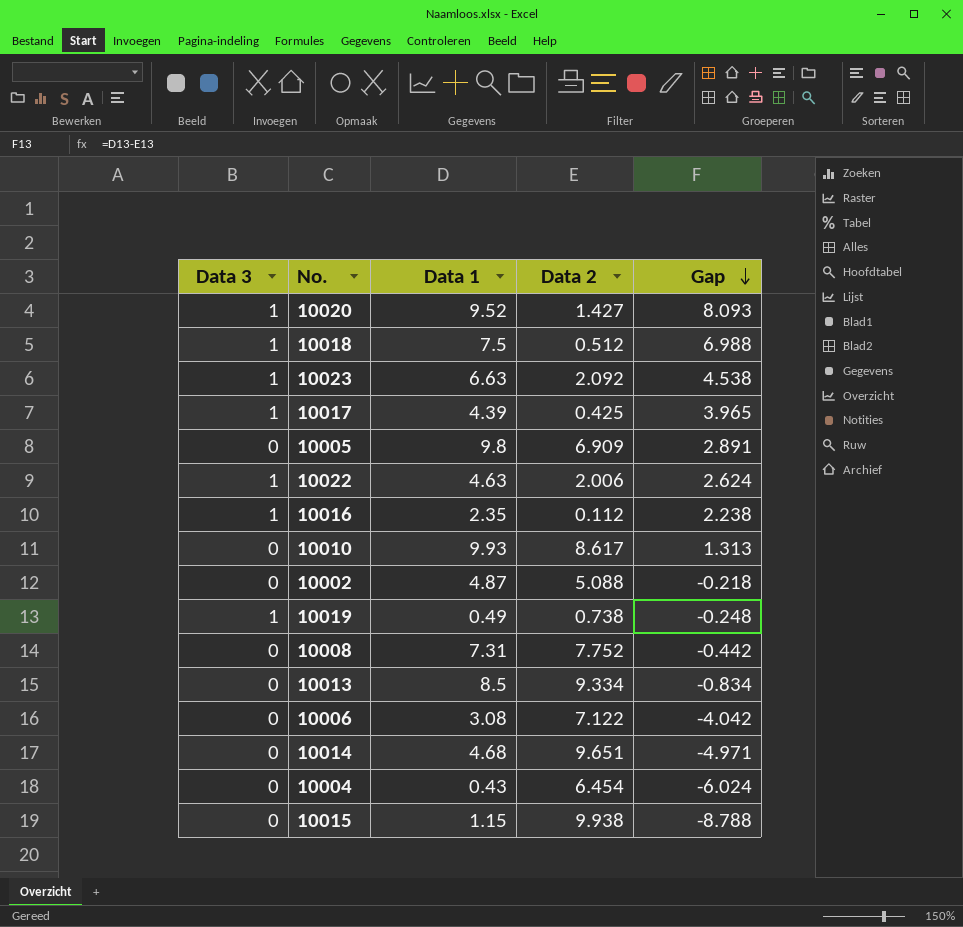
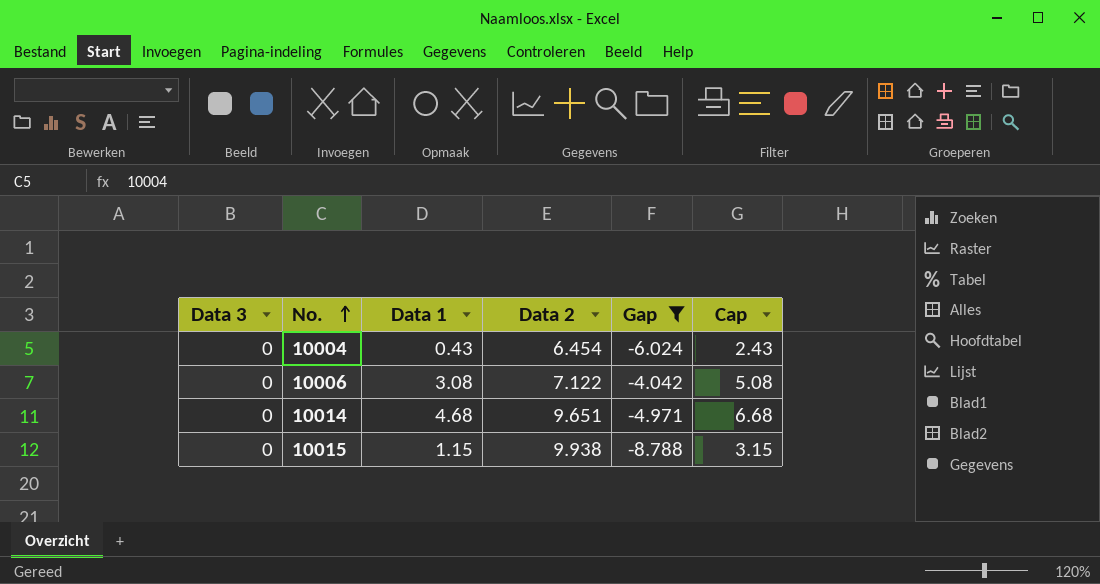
filter: none -> Gap <= -4.042
row order: Gap descending -> No. ascending
column Cap | formula: none -> [Data 1] + 2

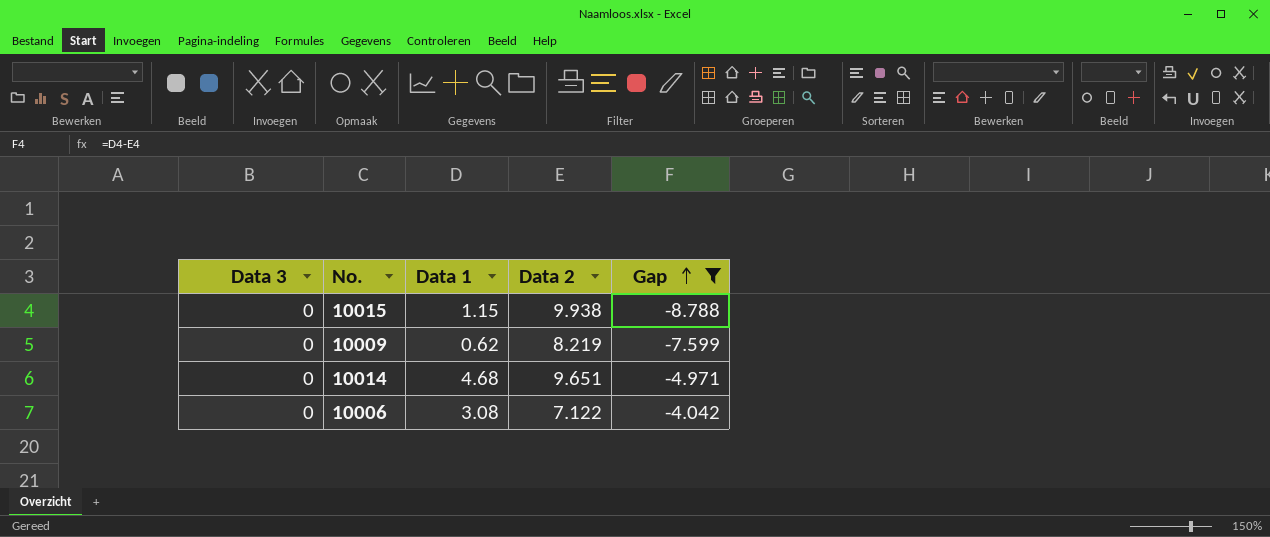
row order: No. ascending -> Gap ascending
column Cap | formula: [Data 1] + 2 -> none
row 10004: 0 | 0.43 | 6.454 | -6.024 | 2.43 -> none
row 10009: none -> 0 | 0.62 | 8.219 | -7.599

